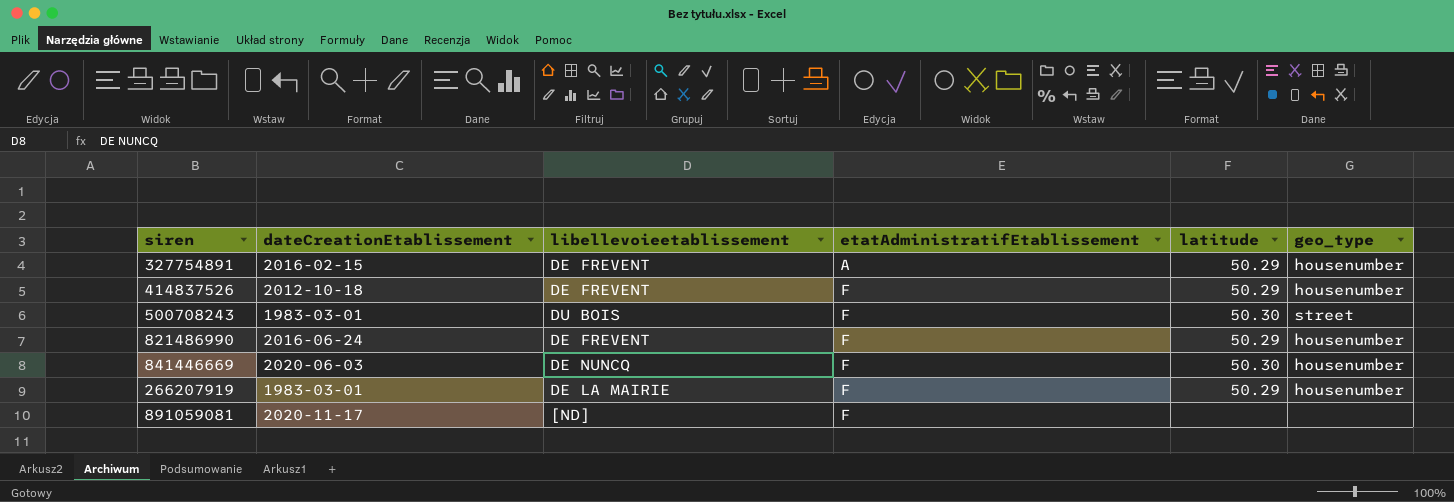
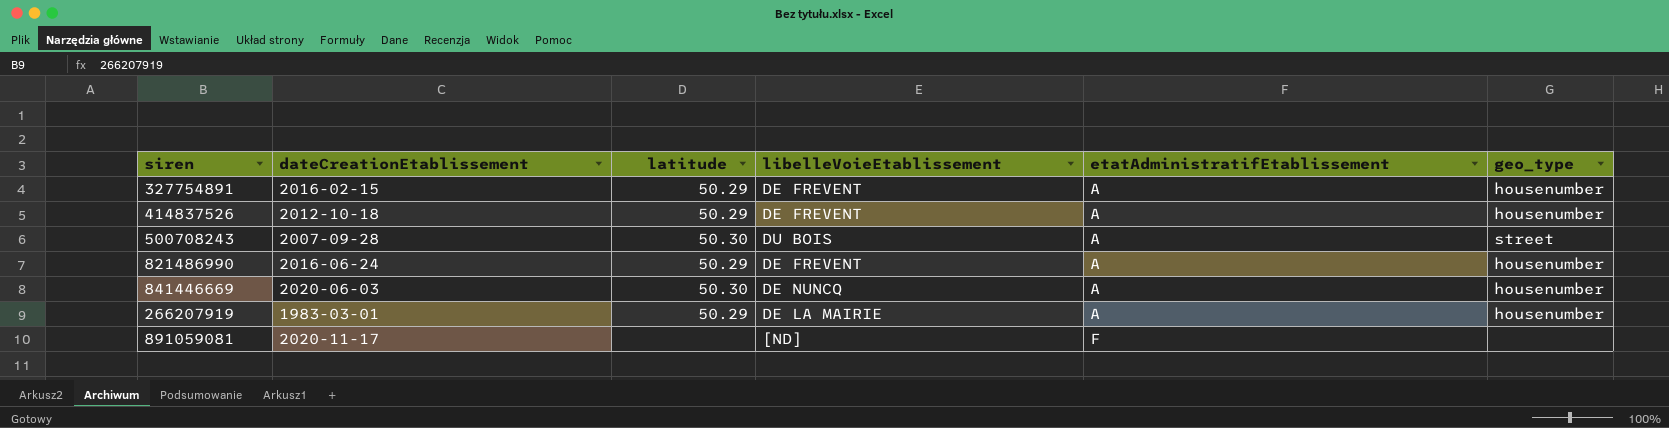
column latitude | position: 5 -> 3
column name: libellevoieetablissement -> libelleVoieEtablissement
414837526 | etatAdministratifEtablissement: F -> A
500708243 | dateCreationEtablissement: 1983-03-01 -> 2007-09-28
500708243 | etatAdministratifEtablissement: F -> A
821486990 | etatAdministratifEtablissement: F -> A
841446669 | etatAdministratifEtablissement: F -> A
266207919 | etatAdministratifEtablissement: F -> A

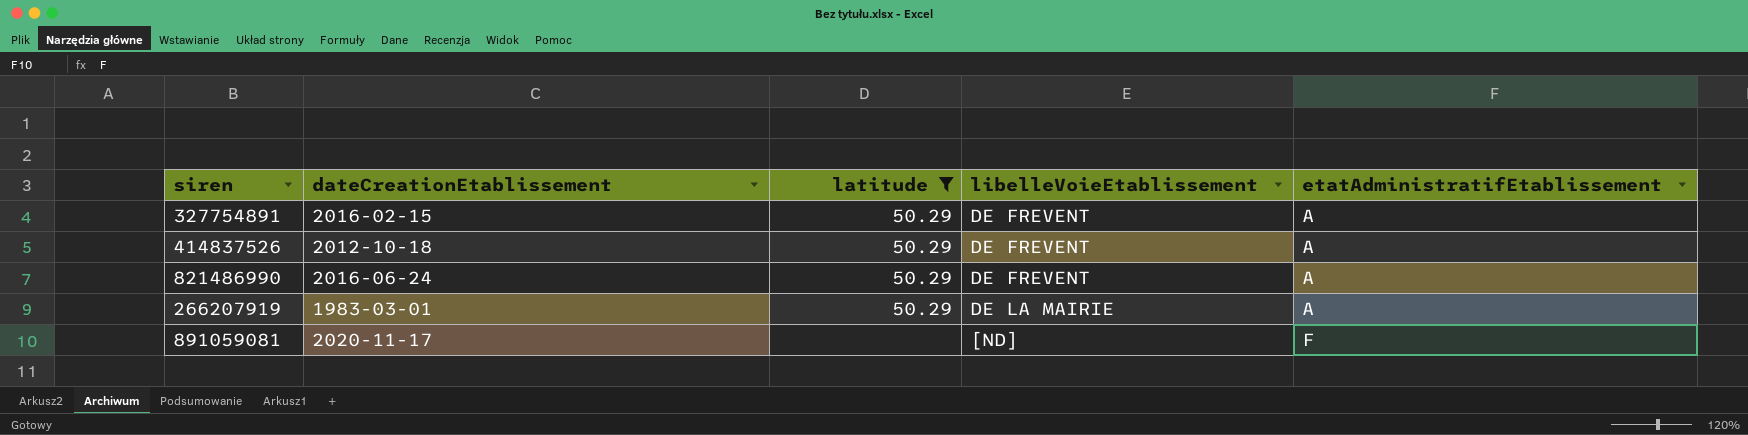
filter: none -> latitude != 50.30
column geo_type | position: 6 -> none

